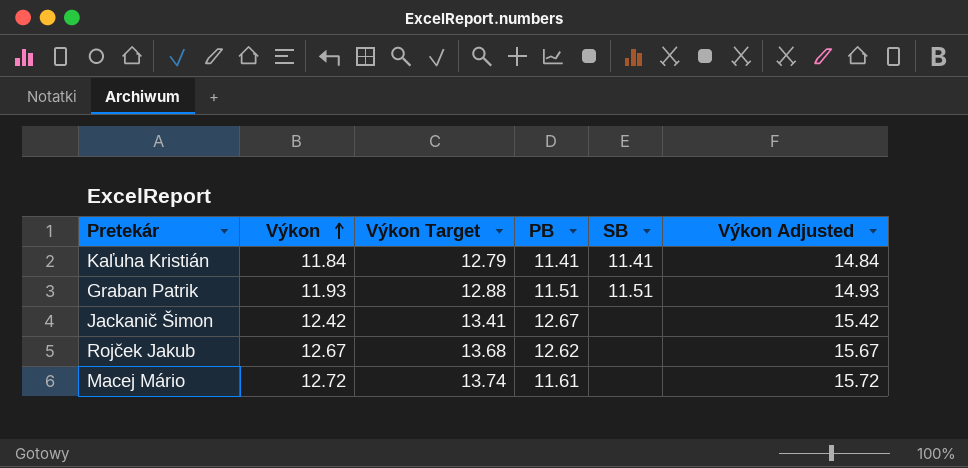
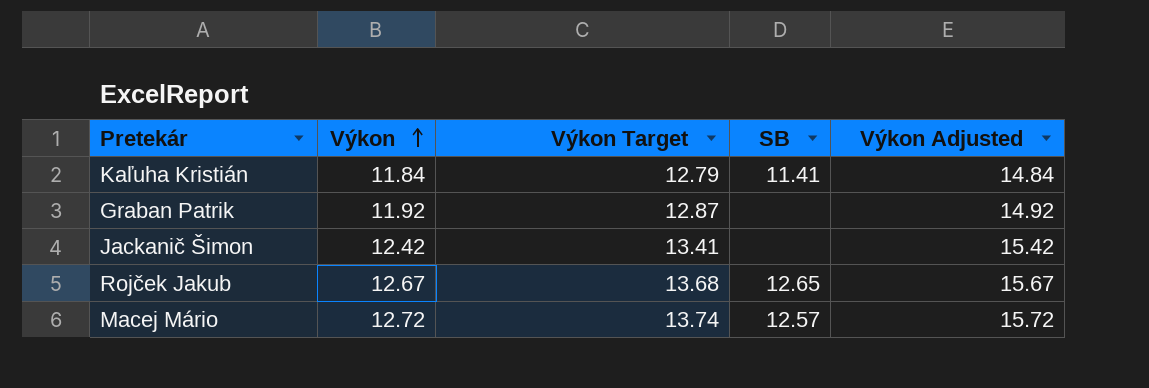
column PB | position: 4 -> none
Graban Patrik | Výkon: 11.93 -> 11.92
Graban Patrik | Výkon Target: 12.88 -> 12.87
Graban Patrik | SB: 11.51 -> none
Graban Patrik | Výkon Adjusted: 14.93 -> 14.92
Rojček Jakub | SB: none -> 12.65
Macej Mário | SB: none -> 12.57

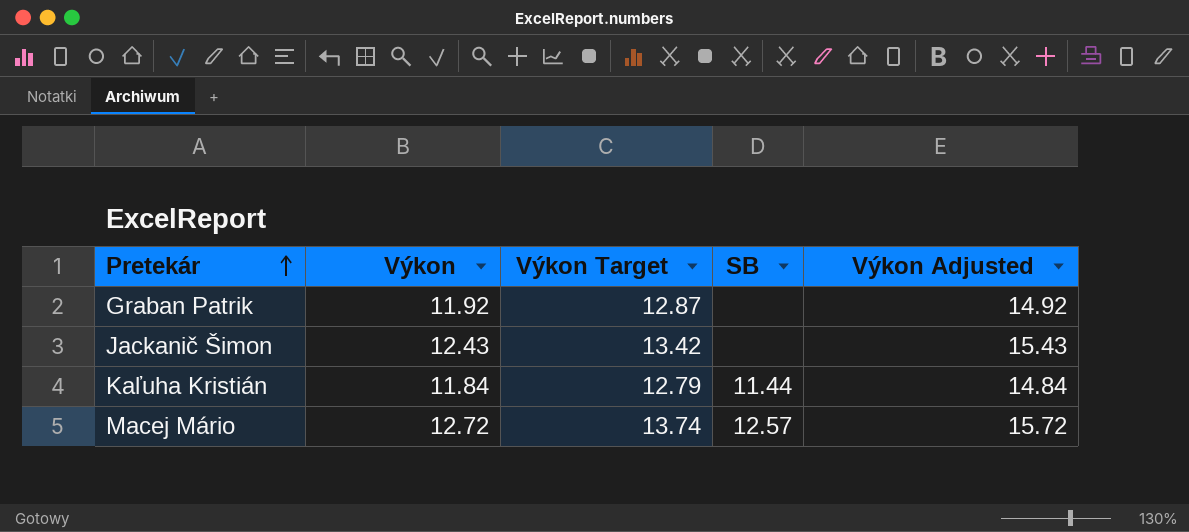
row order: Výkon ascending -> Pretekár ascending
row Rojček Jakub: 12.67 | 13.68 | 12.65 | 15.67 -> none
Jackanič Šimon | Výkon: 12.42 -> 12.43
Jackanič Šimon | Výkon Target: 13.41 -> 13.42
Jackanič Šimon | Výkon Adjusted: 15.42 -> 15.43
Kaľuha Kristián | SB: 11.41 -> 11.44

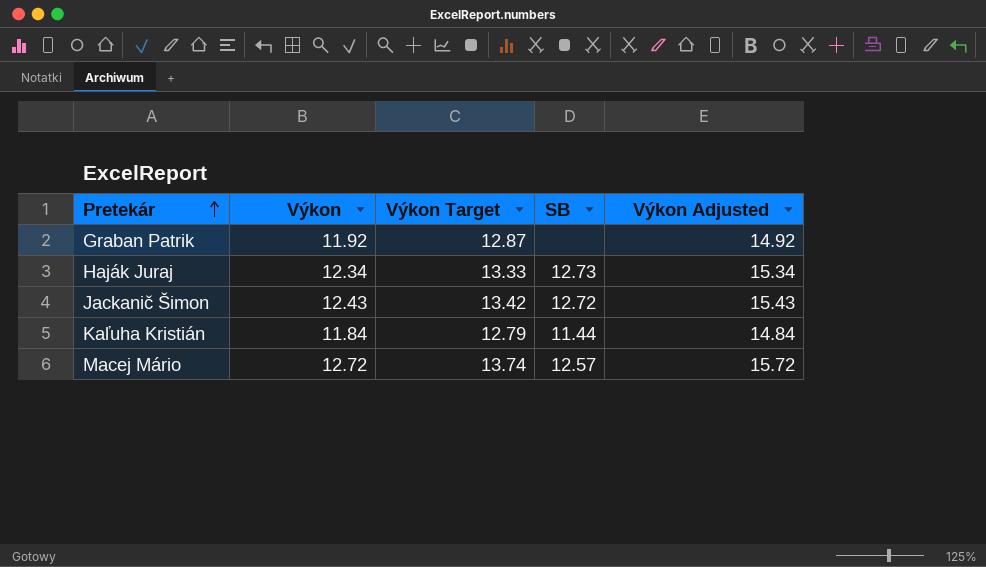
row Haják Juraj: none -> 12.34 | 13.33 | 12.73 | 15.34
Jackanič Šimon | SB: none -> 12.72

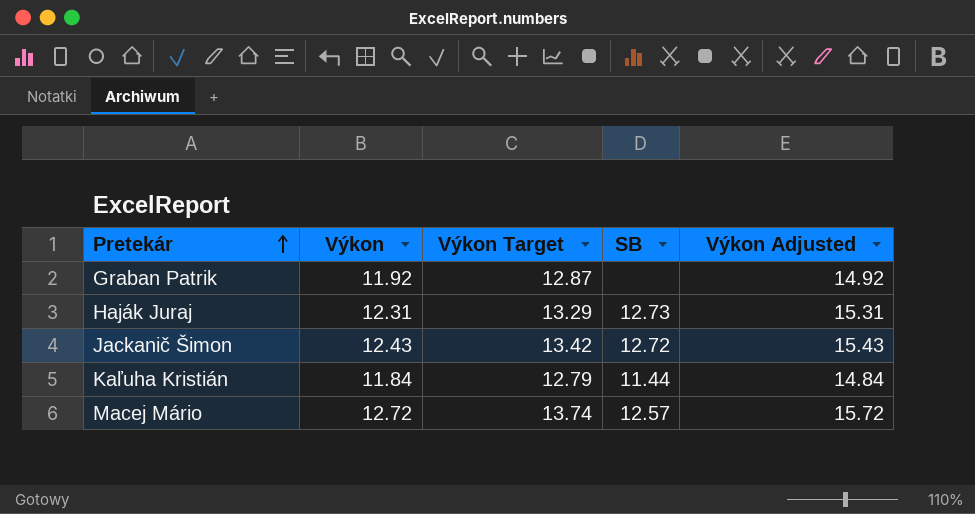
Haják Juraj | Výkon: 12.34 -> 12.31
Haják Juraj | Výkon Target: 13.33 -> 13.29
Haják Juraj | Výkon Adjusted: 15.34 -> 15.31

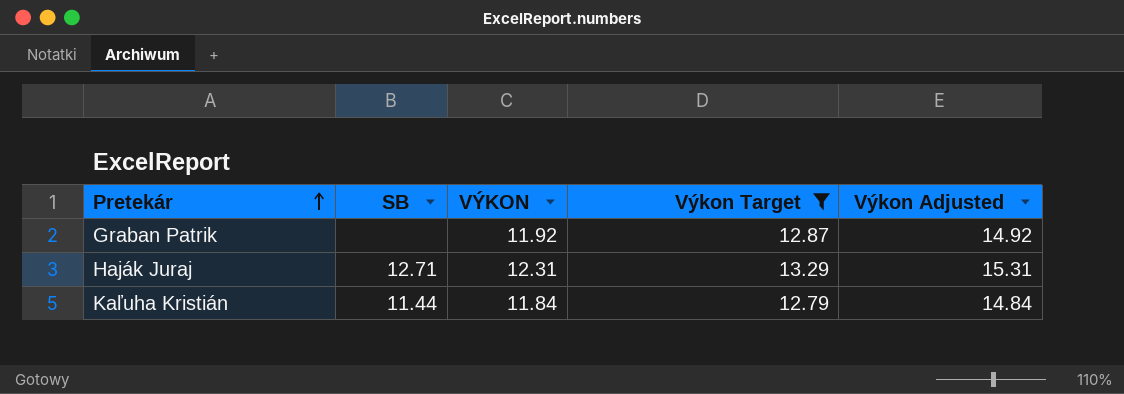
filter: none -> Výkon Target <= 13.29
column SB | position: 4 -> 2
column name: Výkon -> VÝKON
Haják Juraj | SB: 12.73 -> 12.71

